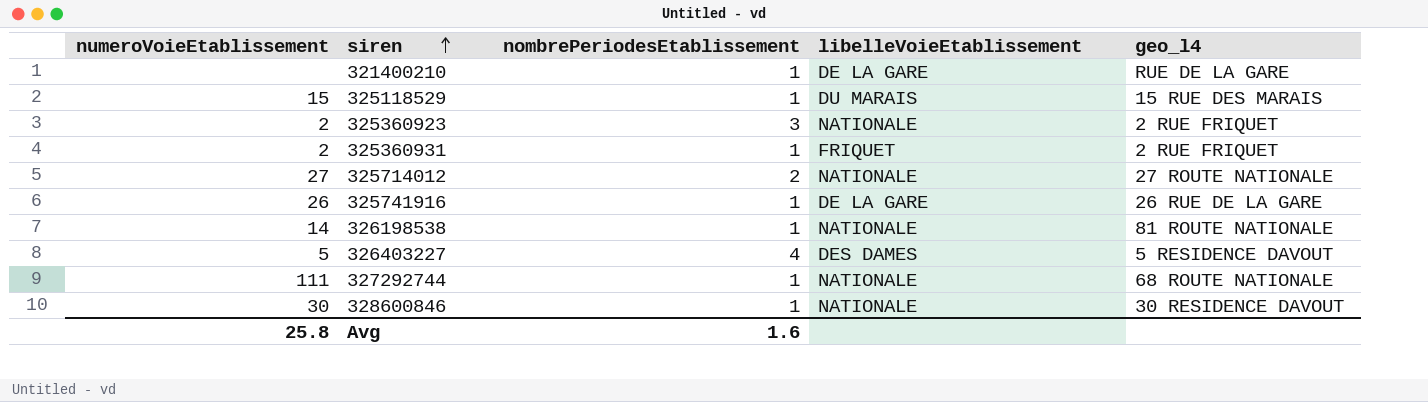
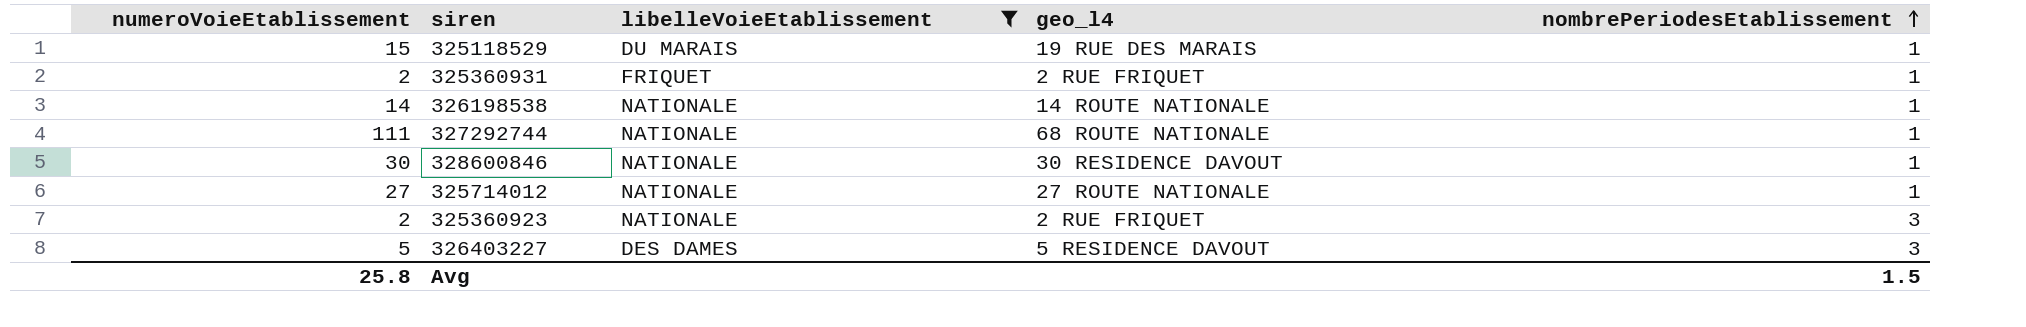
filter: none -> libelleVoieEtablissement != DE LA GARE
row order: siren ascending -> nombrePeriodesEtablissement ascending
column nombrePeriodesEtablissement | position: 3 -> 5
325118529 | geo_l4: 15 RUE DES MARAIS -> 19 RUE DES MARAIS
326198538 | geo_l4: 81 ROUTE NATIONALE -> 14 ROUTE NATIONALE
325714012 | nombrePeriodesEtablissement: 2 -> 1
326403227 | nombrePeriodesEtablissement: 4 -> 3
Avg | nombrePeriodesEtablissement: 1.6 -> 1.5

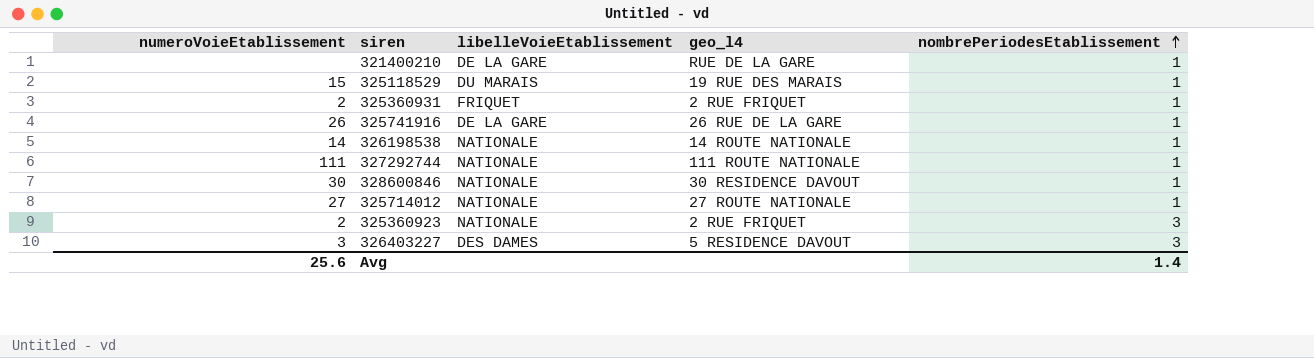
filter: libelleVoieEtablissement != DE LA GARE -> none
327292744 | geo_l4: 68 ROUTE NATIONALE -> 111 ROUTE NATIONALE
326403227 | numeroVoieEtablissement: 5 -> 3
Avg | numeroVoieEtablissement: 25.8 -> 25.6
Avg | nombrePeriodesEtablissement: 1.5 -> 1.4

